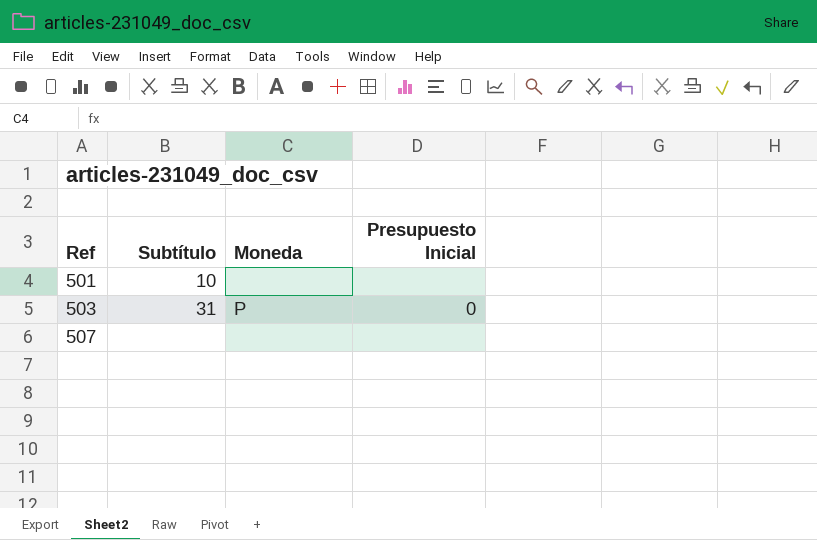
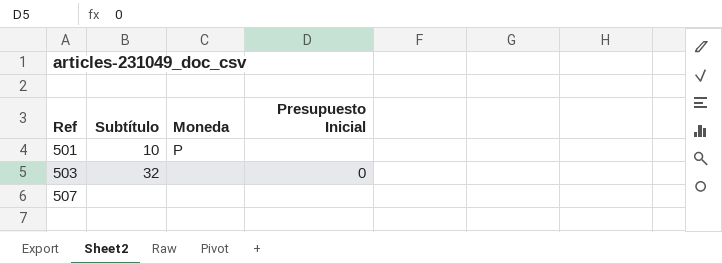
501 | Moneda: none -> P
503 | Subtítulo: 31 -> 32
503 | Moneda: P -> none

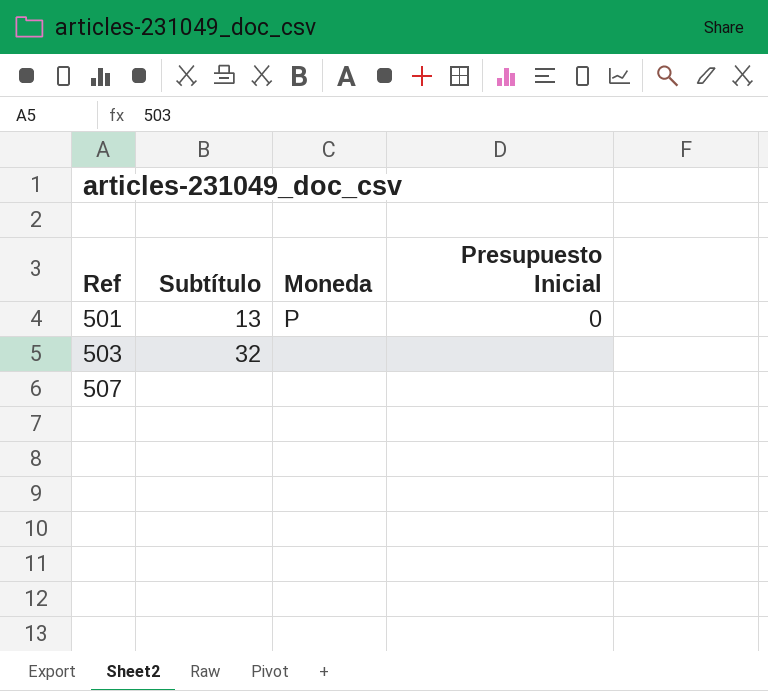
501 | Subtítulo: 10 -> 13
501 | Presupuesto Inicial: none -> 0
503 | Presupuesto Inicial: 0 -> none

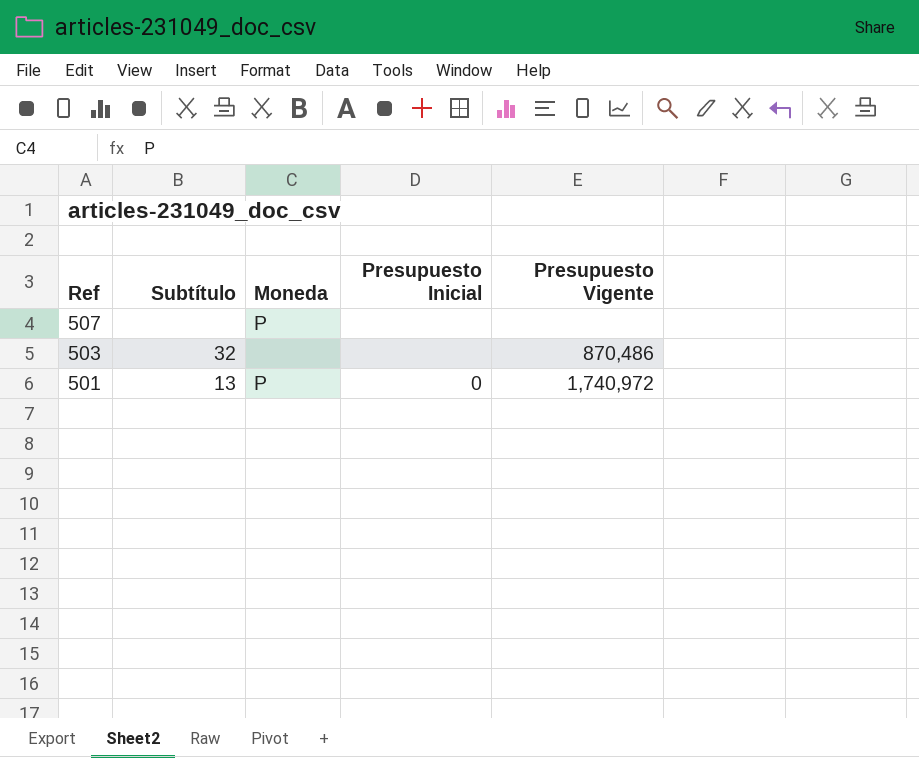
row order: Ref ascending -> Ref descending
column Presupuesto Vigente | position: none -> 5
507 | Moneda: none -> P

